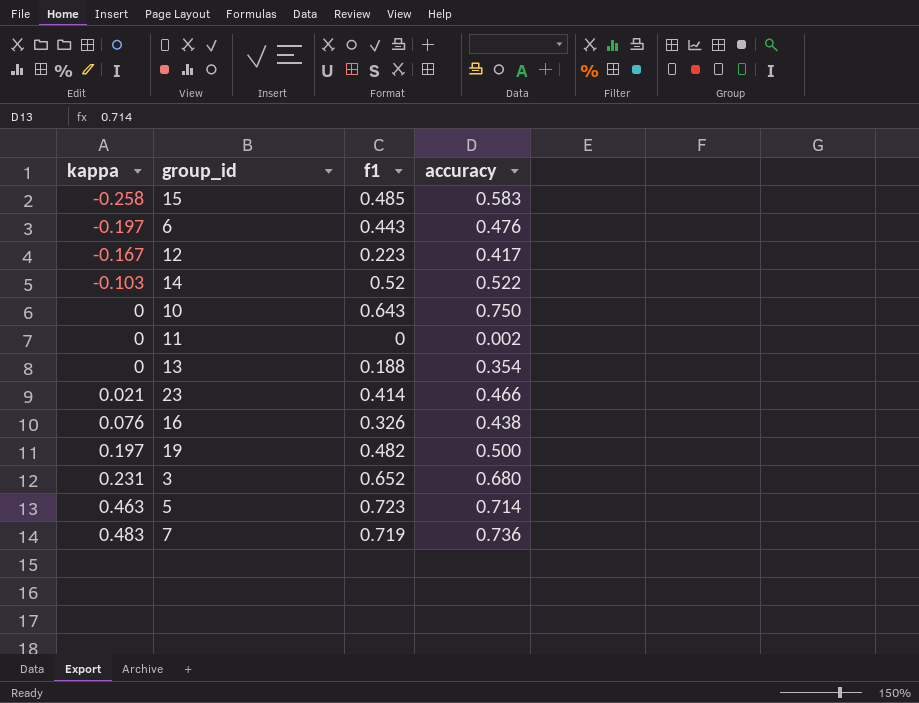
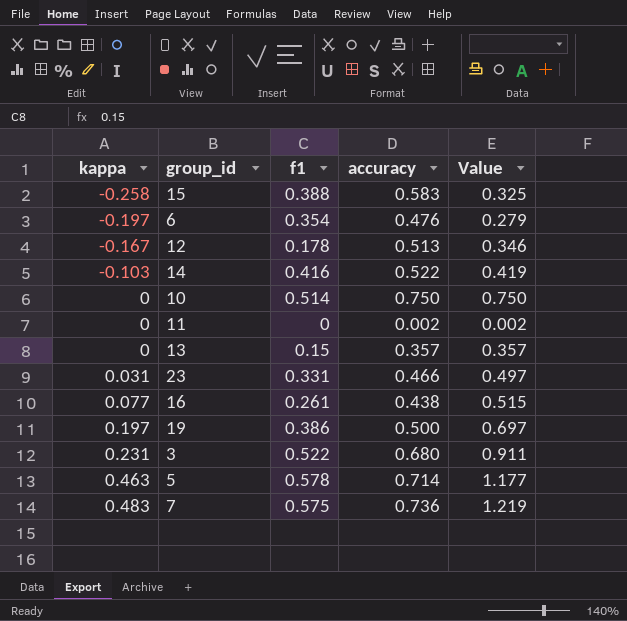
column Value | formula: none -> [kappa] + [accuracy]
15 | f1: 0.485 -> 0.388
6 | f1: 0.443 -> 0.354
12 | f1: 0.223 -> 0.178
12 | accuracy: 0.417 -> 0.513
14 | f1: 0.52 -> 0.416
10 | f1: 0.643 -> 0.514
13 | f1: 0.188 -> 0.15
13 | accuracy: 0.354 -> 0.357
23 | kappa: 0.021 -> 0.031
23 | f1: 0.414 -> 0.331
16 | kappa: 0.076 -> 0.077
16 | f1: 0.326 -> 0.261
19 | f1: 0.482 -> 0.386
3 | f1: 0.652 -> 0.522
5 | f1: 0.723 -> 0.578
7 | f1: 0.719 -> 0.575

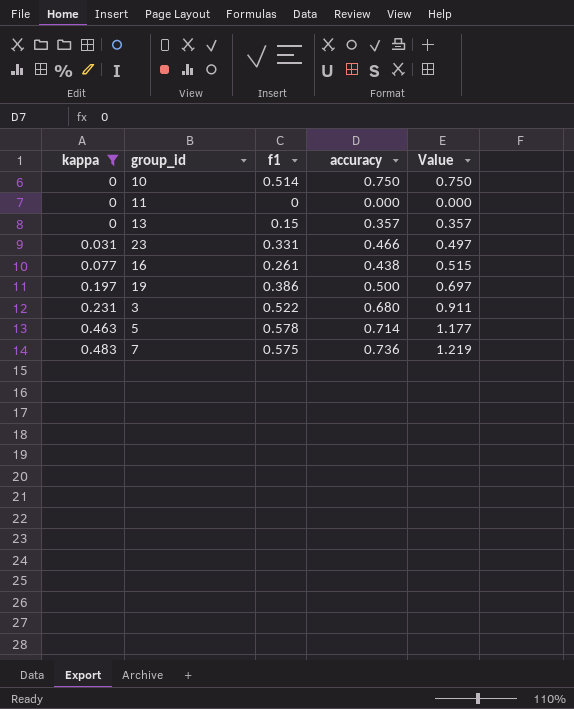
filter: none -> kappa >= 0
11 | accuracy: 0.002 -> 0.000
11 | Value: 0.002 -> 0.000

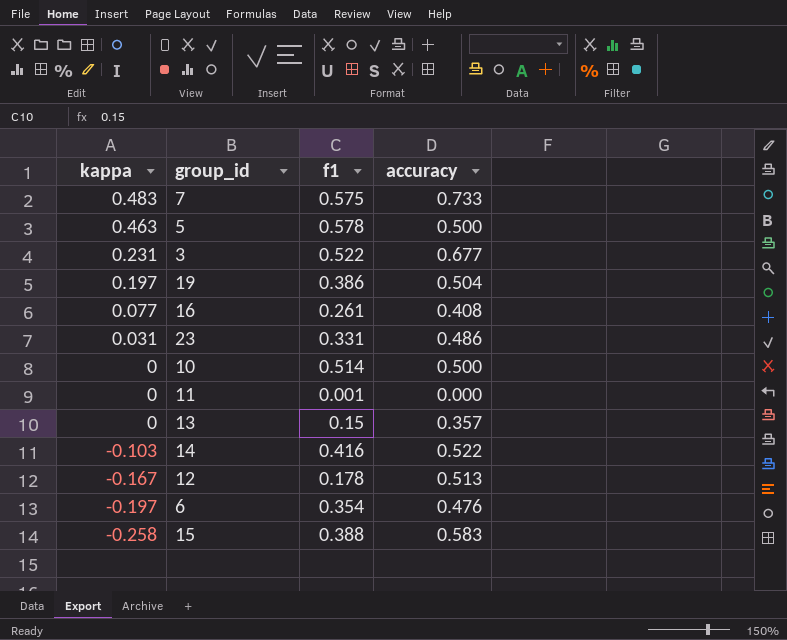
filter: kappa >= 0 -> none
row order: kappa ascending -> kappa descending
column Value | formula: [kappa] + [accuracy] -> none
7 | accuracy: 0.736 -> 0.733
5 | accuracy: 0.714 -> 0.500
3 | accuracy: 0.680 -> 0.677
19 | accuracy: 0.500 -> 0.504
16 | accuracy: 0.438 -> 0.408
23 | accuracy: 0.466 -> 0.486
10 | accuracy: 0.750 -> 0.500
11 | f1: 0 -> 0.001

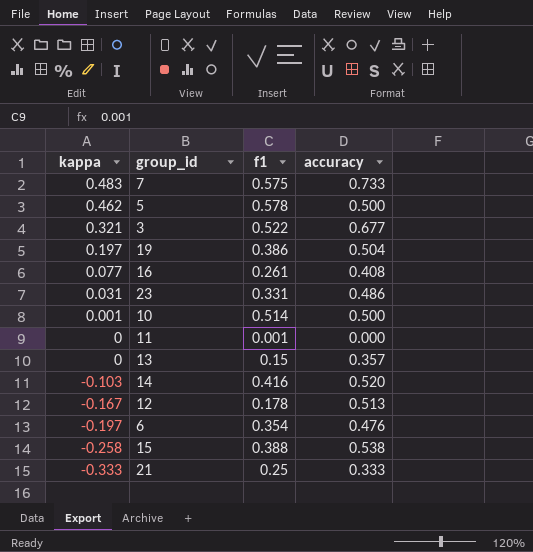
5 | kappa: 0.463 -> 0.462
3 | kappa: 0.231 -> 0.321
10 | kappa: 0 -> 0.001
14 | accuracy: 0.522 -> 0.520
15 | accuracy: 0.583 -> 0.538
row 21: none -> -0.333 | 0.25 | 0.333

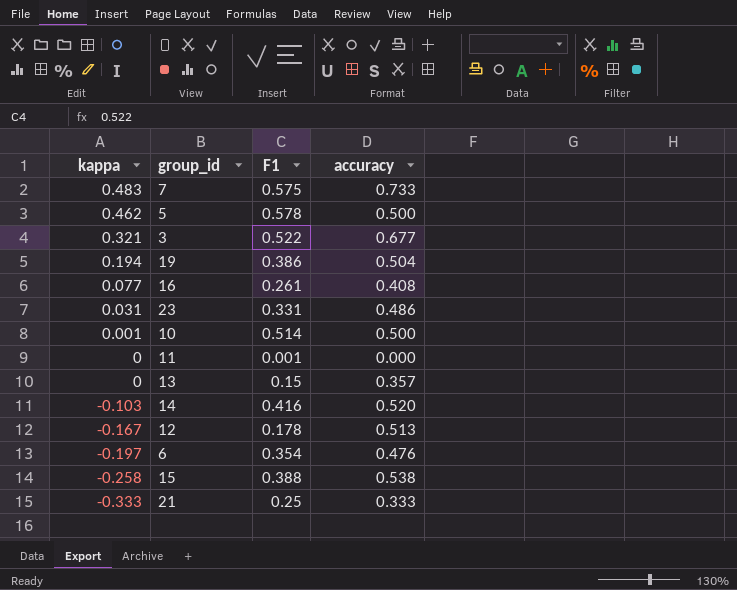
column name: f1 -> F1
19 | kappa: 0.197 -> 0.194

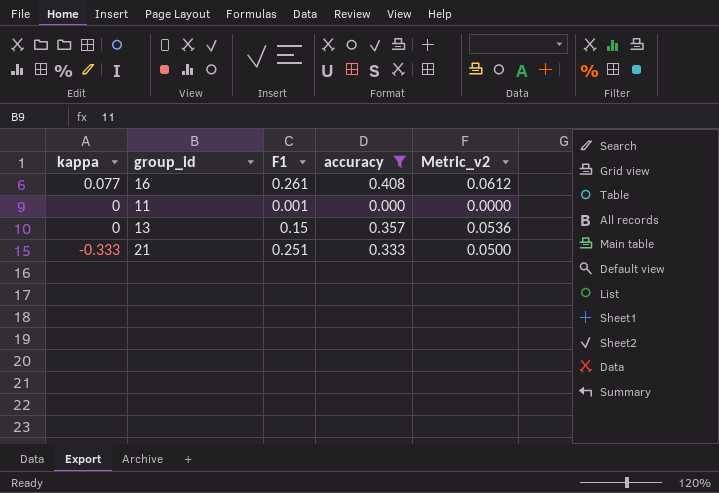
filter: none -> accuracy <= 0.408
column Metric_v2 | formula: none -> [accuracy] * 0.15
21 | F1: 0.25 -> 0.251

